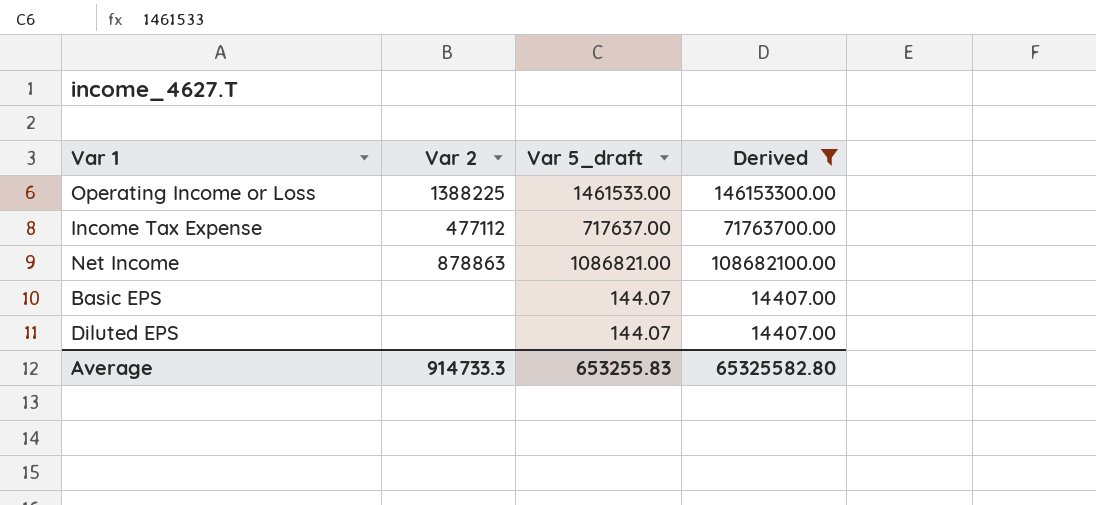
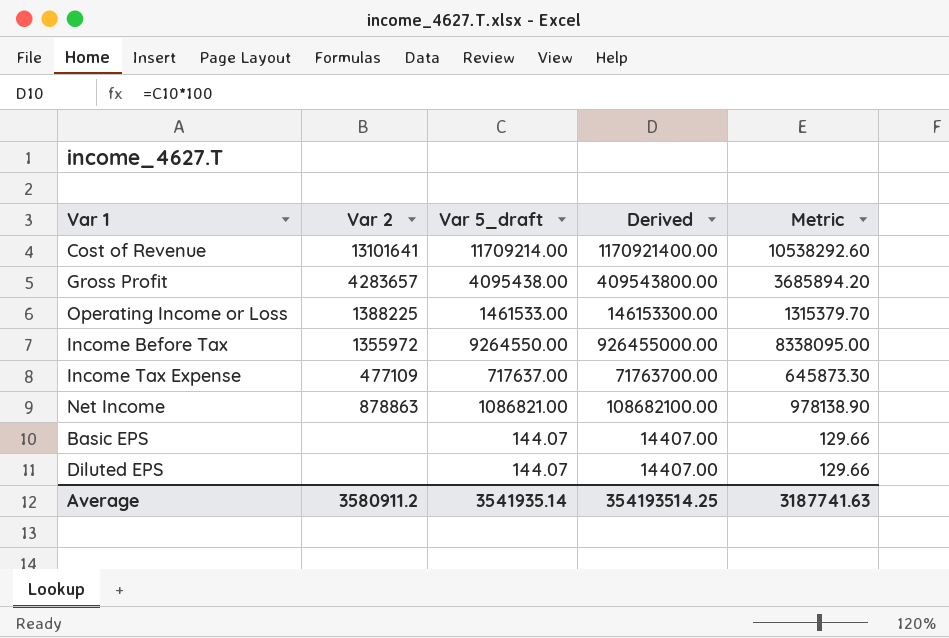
filter: Derived <= 146153300.00 -> none
column Metric | formula: none -> [Var 5_draft] * 0.9
Income Tax Expense | Var 2: 477112 -> 477109
Average | Var 2: 914733.3 -> 3580911.2
Average | Var 5_draft: 653255.83 -> 3541935.14
Average | Derived: 65325582.80 -> 354193514.25

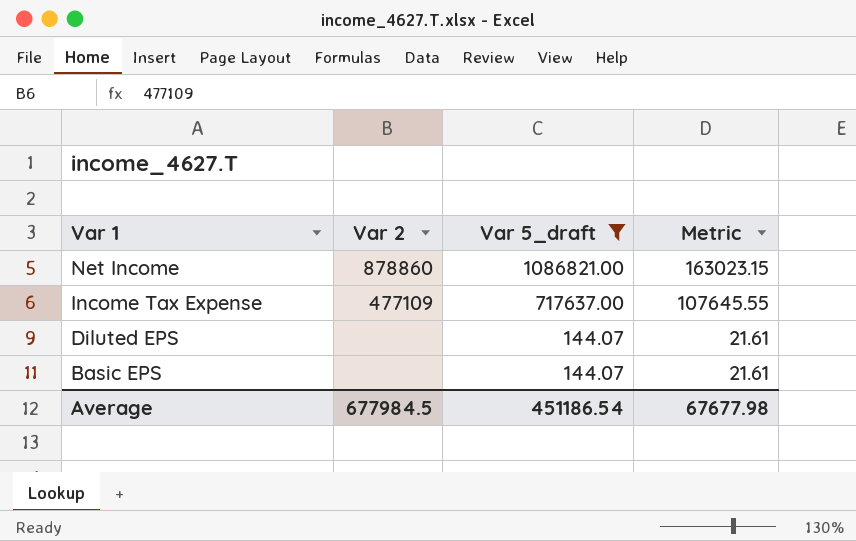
filter: none -> Var 5_draft <= 1086821.00
row order: none -> Var 1 descending
column Derived | formula: [Var 5_draft] * 100 -> none
column Metric | formula: [Var 5_draft] * 0.9 -> [Var 5_draft] * 0.15
Net Income | Var 2: 878863 -> 878860
Average | Var 2: 3580911.2 -> 677984.5
Average | Var 5_draft: 3541935.14 -> 451186.54
Average | Metric: 3187741.63 -> 67677.98

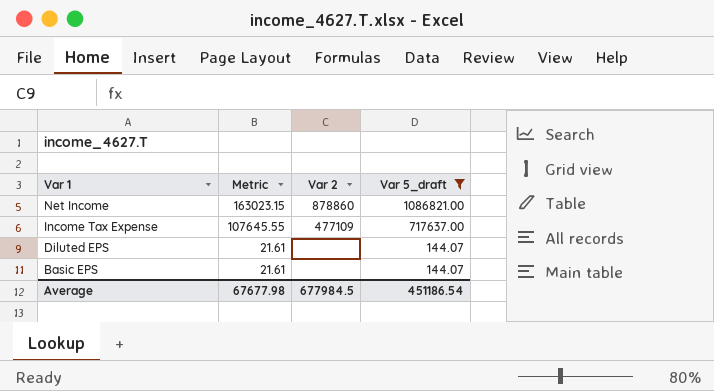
column Metric | position: 4 -> 2

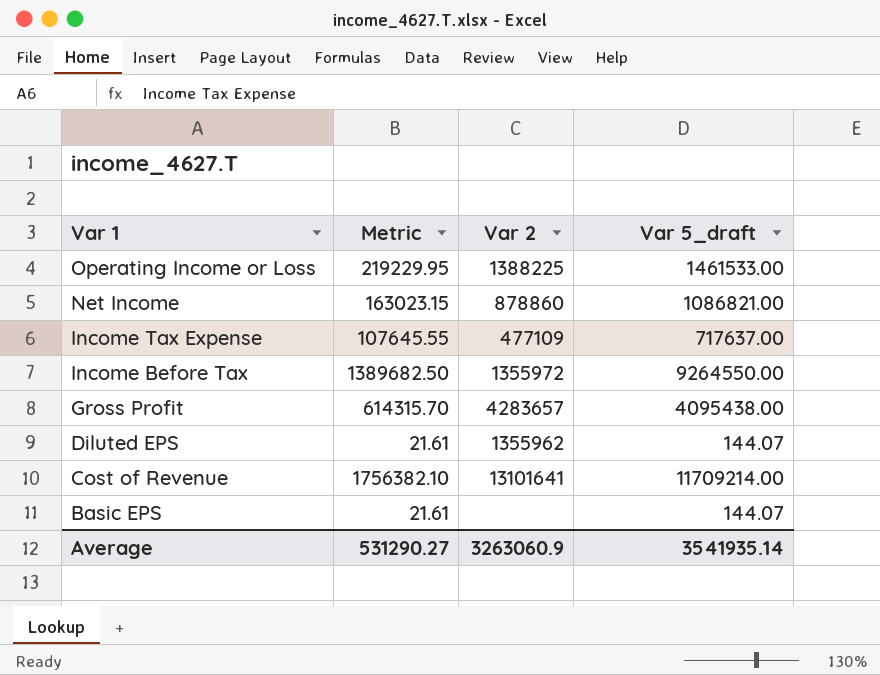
filter: Var 5_draft <= 1086821.00 -> none
Diluted EPS | Var 2: none -> 1355962
Average | Metric: 67677.98 -> 531290.27
Average | Var 2: 677984.5 -> 3263060.9
Average | Var 5_draft: 451186.54 -> 3541935.14

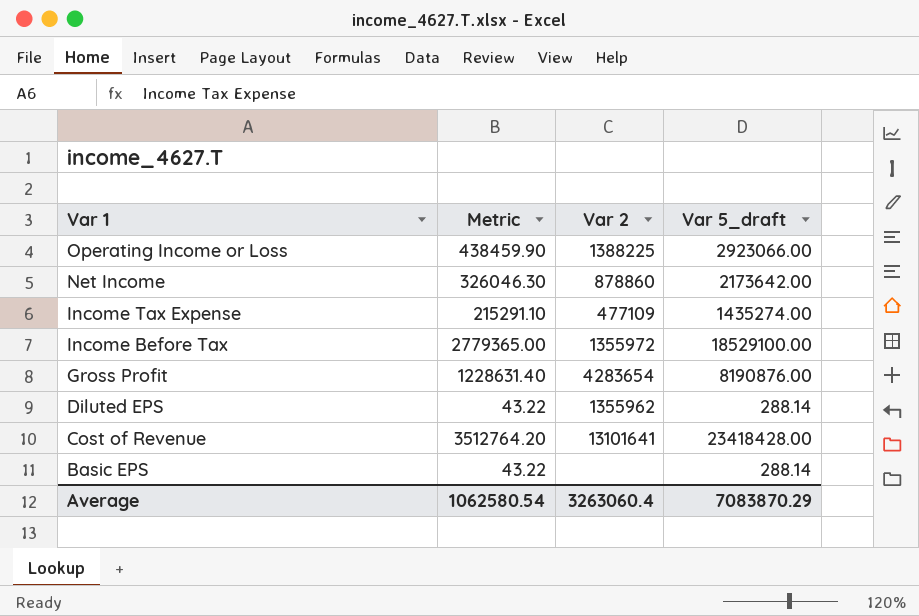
Operating Income or Loss | Metric: 219229.95 -> 438459.90
Operating Income or Loss | Var 5_draft: 1461533.00 -> 2923066.00
Net Income | Metric: 163023.15 -> 326046.30
Net Income | Var 5_draft: 1086821.00 -> 2173642.00
Income Tax Expense | Metric: 107645.55 -> 215291.10
Income Tax Expense | Var 5_draft: 717637.00 -> 1435274.00
Income Before Tax | Metric: 1389682.50 -> 2779365.00
Income Before Tax | Var 5_draft: 9264550.00 -> 18529100.00
Gross Profit | Metric: 614315.70 -> 1228631.40
Gross Profit | Var 2: 4283657 -> 4283654
Gross Profit | Var 5_draft: 4095438.00 -> 8190876.00
Diluted EPS | Metric: 21.61 -> 43.22
Diluted EPS | Var 5_draft: 144.07 -> 288.14
Cost of Revenue | Metric: 1756382.10 -> 3512764.20
Cost of Revenue | Var 5_draft: 11709214.00 -> 23418428.00
Basic EPS | Metric: 21.61 -> 43.22
Basic EPS | Var 5_draft: 144.07 -> 288.14
Average | Metric: 531290.27 -> 1062580.54
Average | Var 2: 3263060.9 -> 3263060.4
Average | Var 5_draft: 3541935.14 -> 7083870.29

